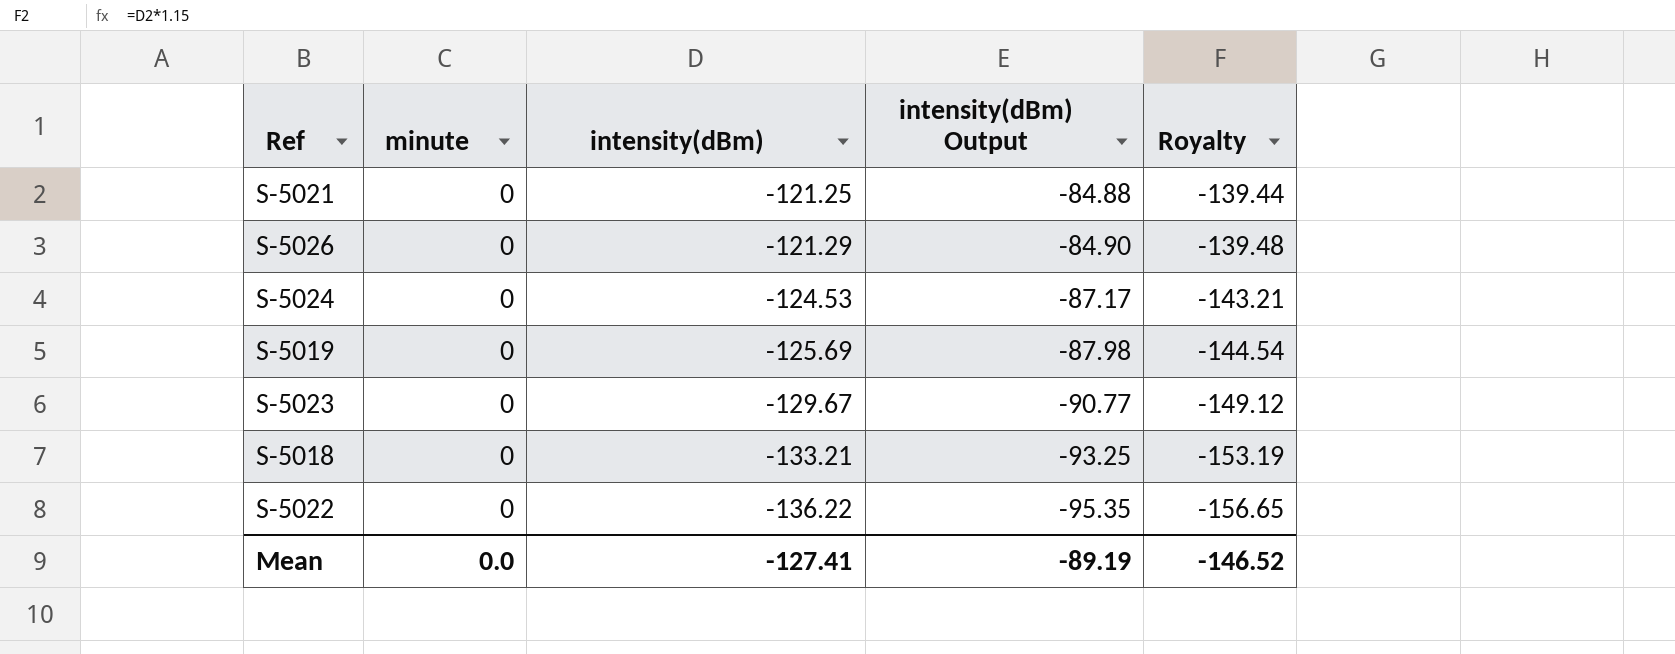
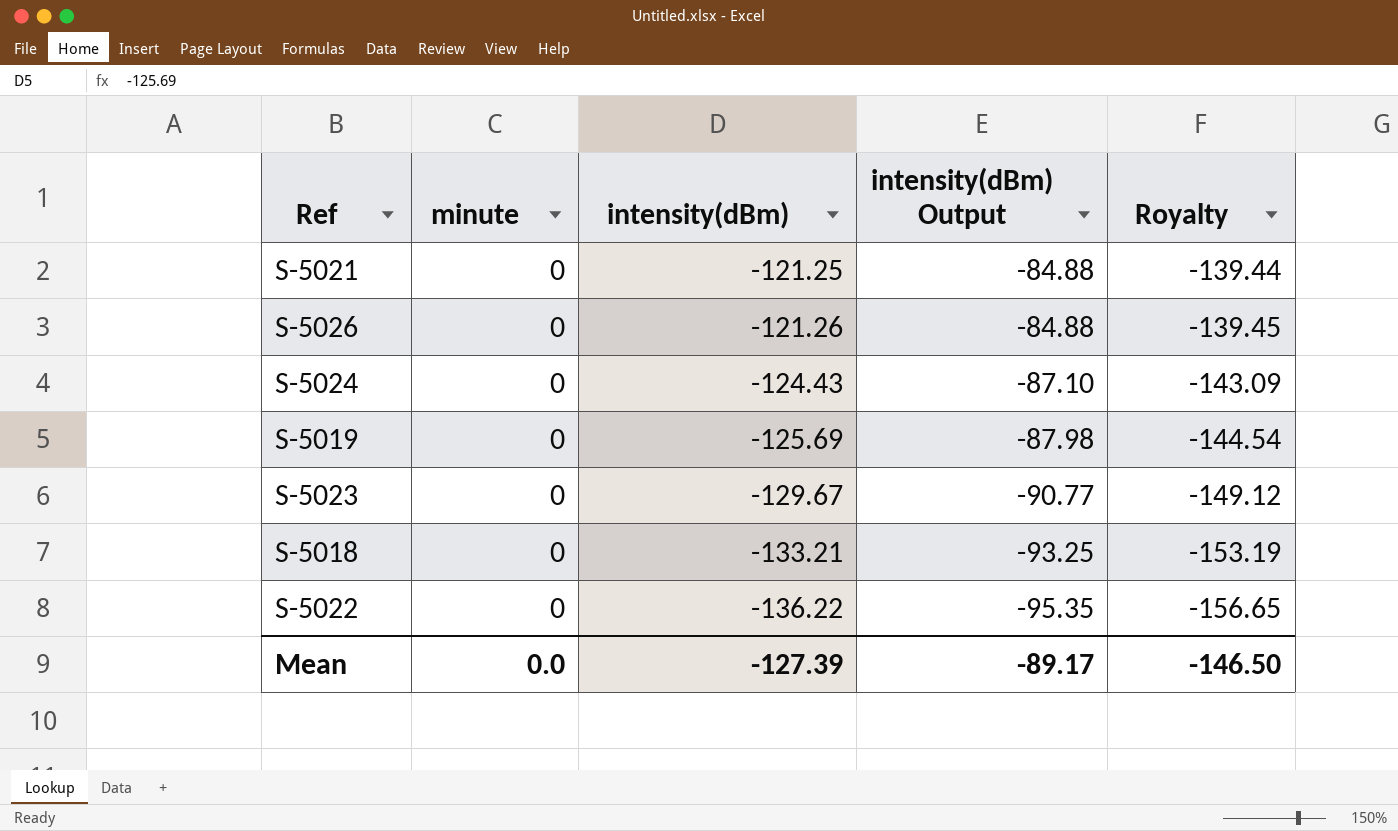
S-5026 | intensity(dBm): -121.29 -> -121.26
S-5026 | intensity(dBm) Output: -84.90 -> -84.88
S-5026 | Royalty: -139.48 -> -139.45
S-5024 | intensity(dBm): -124.53 -> -124.43
S-5024 | intensity(dBm) Output: -87.17 -> -87.10
S-5024 | Royalty: -143.21 -> -143.09
Mean | intensity(dBm): -127.41 -> -127.39
Mean | intensity(dBm) Output: -89.19 -> -89.17
Mean | Royalty: -146.52 -> -146.50

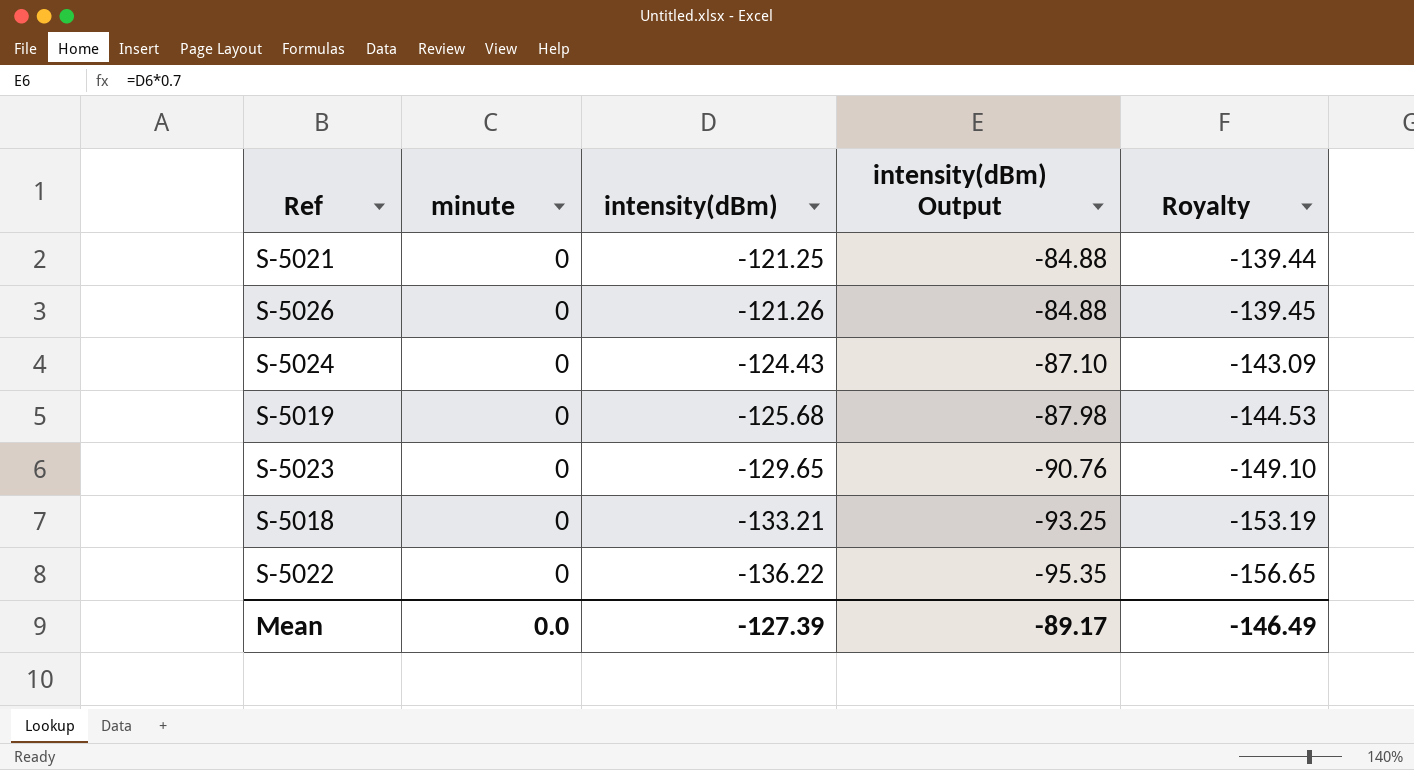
S-5019 | intensity(dBm): -125.69 -> -125.68
S-5019 | Royalty: -144.54 -> -144.53
S-5023 | intensity(dBm): -129.67 -> -129.65
S-5023 | intensity(dBm) Output: -90.77 -> -90.76
S-5023 | Royalty: -149.12 -> -149.10
Mean | Royalty: -146.50 -> -146.49

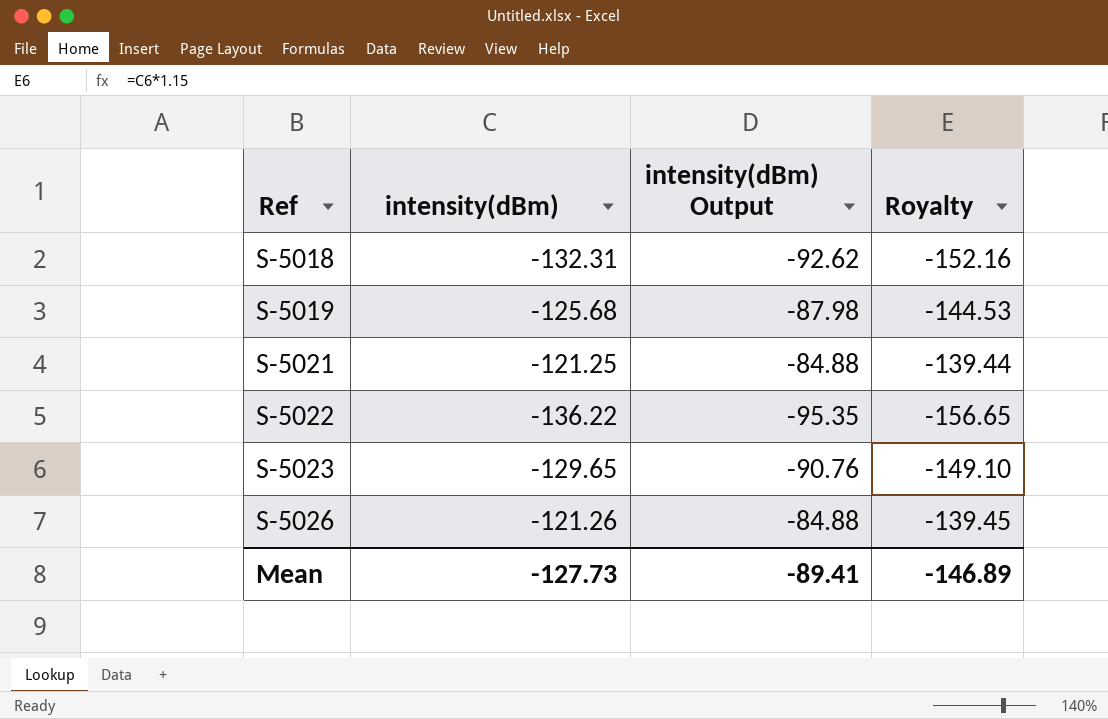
row order: intensity(dBm) descending -> Ref ascending
column minute | position: 2 -> none
row S-5024: 0 | -124.43 | -87.10 | -143.09 -> none
S-5018 | intensity(dBm): -133.21 -> -132.31
S-5018 | intensity(dBm) Output: -93.25 -> -92.62
S-5018 | Royalty: -153.19 -> -152.16
Mean | intensity(dBm): -127.39 -> -127.73
Mean | intensity(dBm) Output: -89.17 -> -89.41
Mean | Royalty: -146.49 -> -146.89

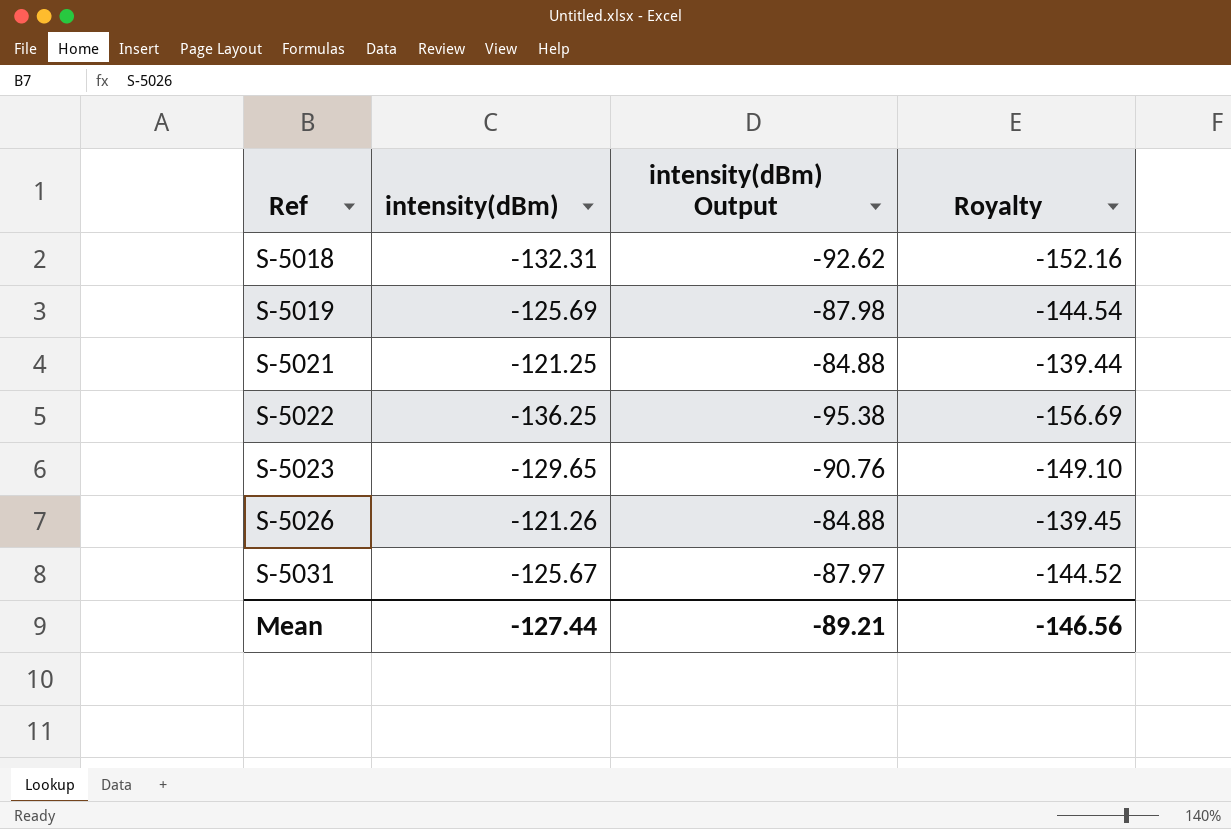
S-5019 | intensity(dBm): -125.68 -> -125.69
S-5019 | Royalty: -144.53 -> -144.54
S-5022 | intensity(dBm): -136.22 -> -136.25
S-5022 | intensity(dBm) Output: -95.35 -> -95.38
S-5022 | Royalty: -156.65 -> -156.69
row S-5031: none -> -125.67 | -87.97 | -144.52
Mean | intensity(dBm): -127.73 -> -127.44
Mean | intensity(dBm) Output: -89.41 -> -89.21
Mean | Royalty: -146.89 -> -146.56

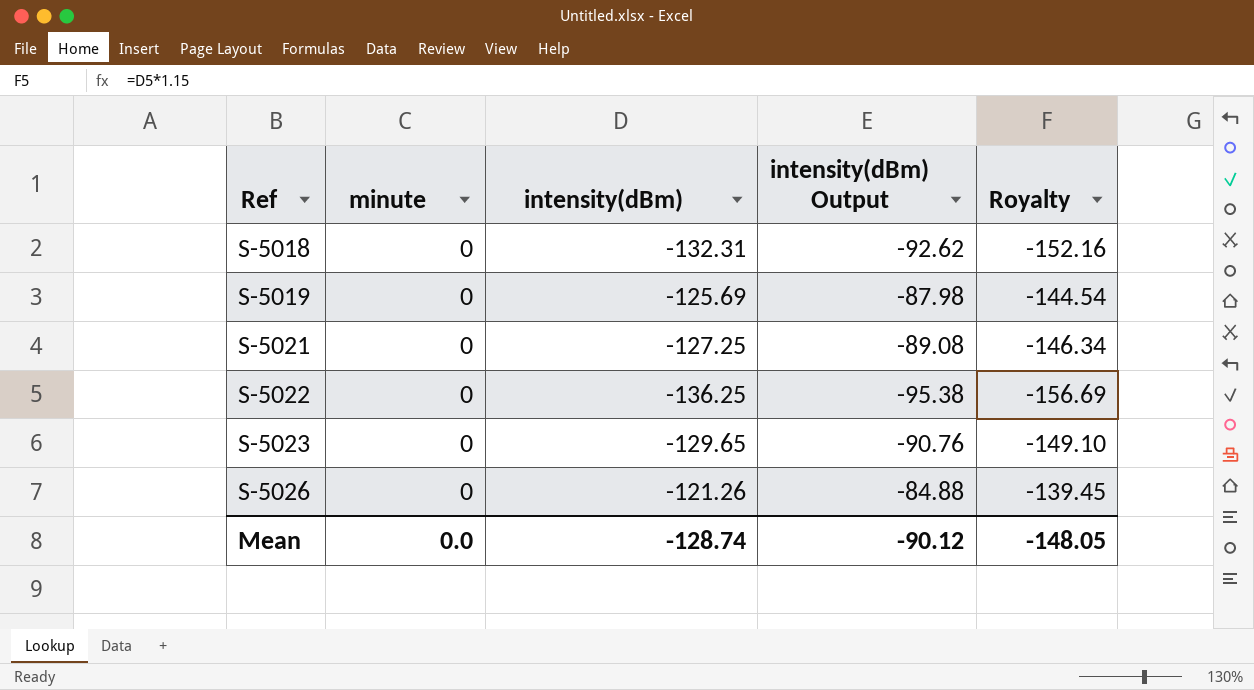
column minute | position: none -> 2
row S-5031: -125.67 | -87.97 | -144.52 -> none
S-5021 | intensity(dBm): -121.25 -> -127.25
S-5021 | intensity(dBm) Output: -84.88 -> -89.08
S-5021 | Royalty: -139.44 -> -146.34
Mean | intensity(dBm): -127.44 -> -128.74
Mean | intensity(dBm) Output: -89.21 -> -90.12
Mean | Royalty: -146.56 -> -148.05

